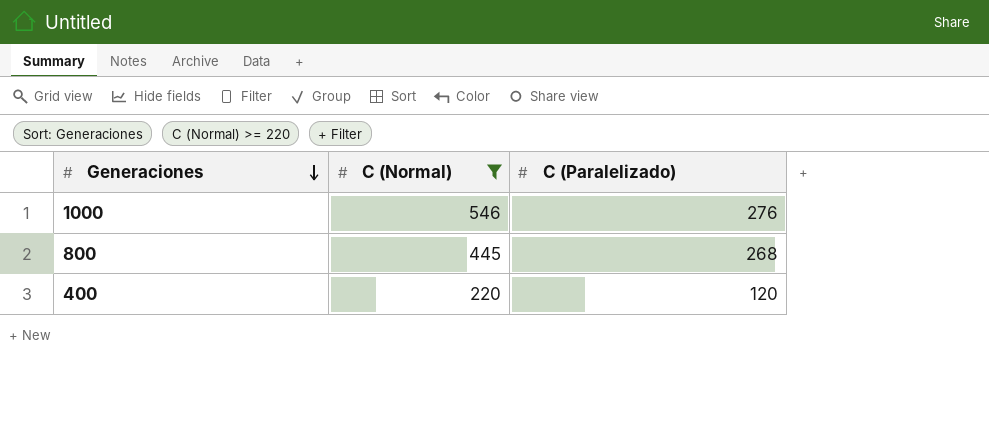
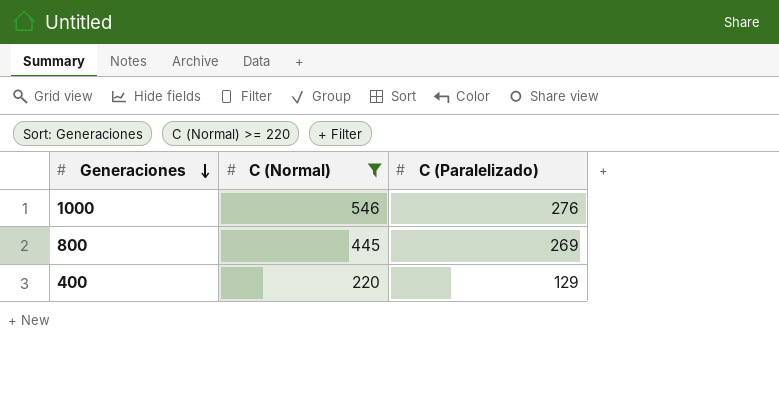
800 | C (Paralelizado): 268 -> 269
400 | C (Paralelizado): 120 -> 129

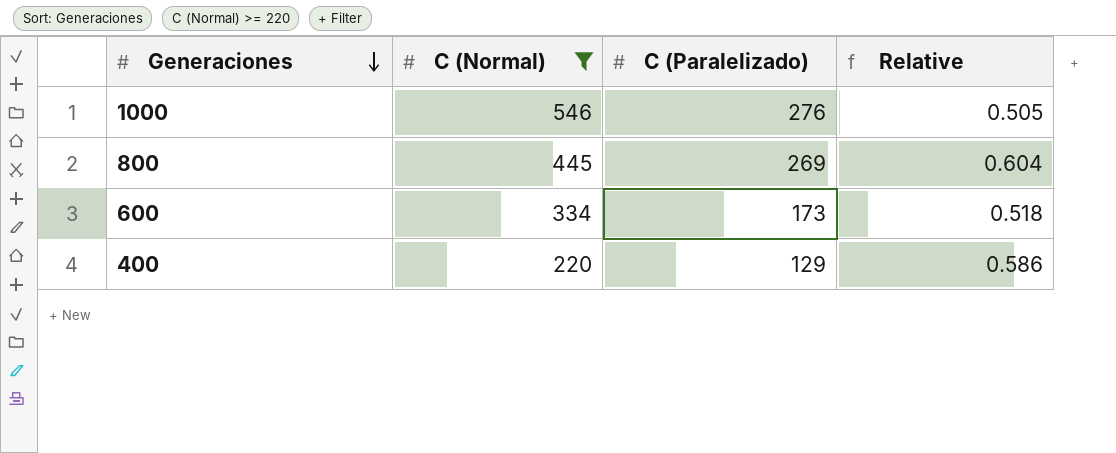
column Relative | formula: none -> [C (Paralelizado)] / [C (Normal)]
row 600: none -> 334 | 173 | 0.518

